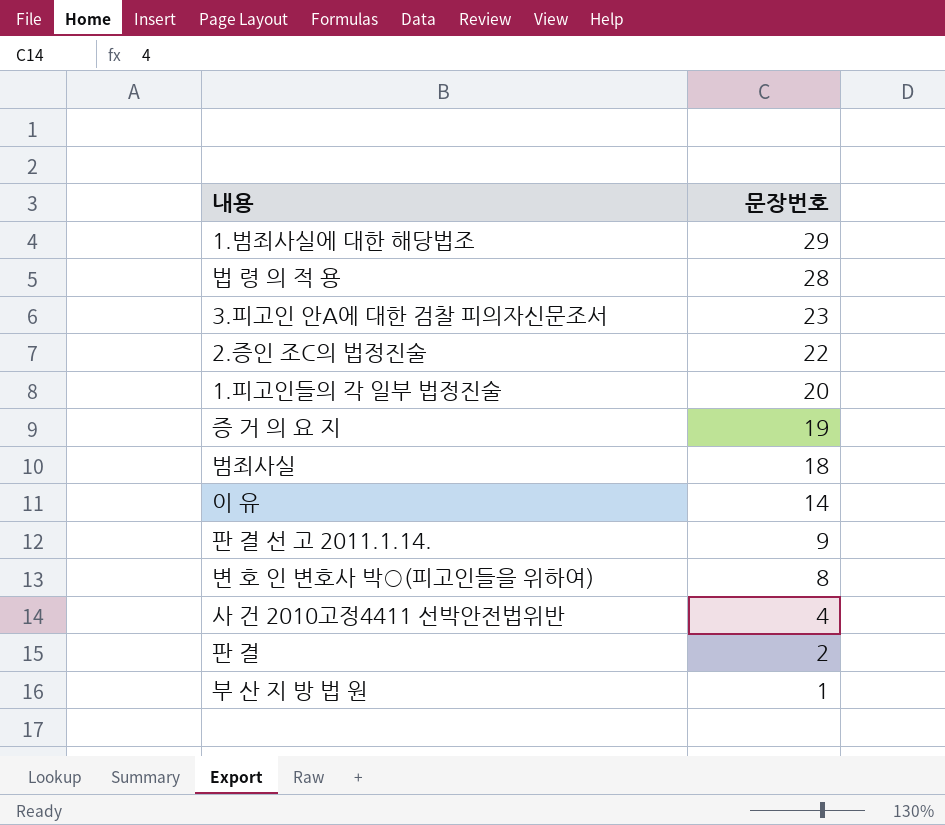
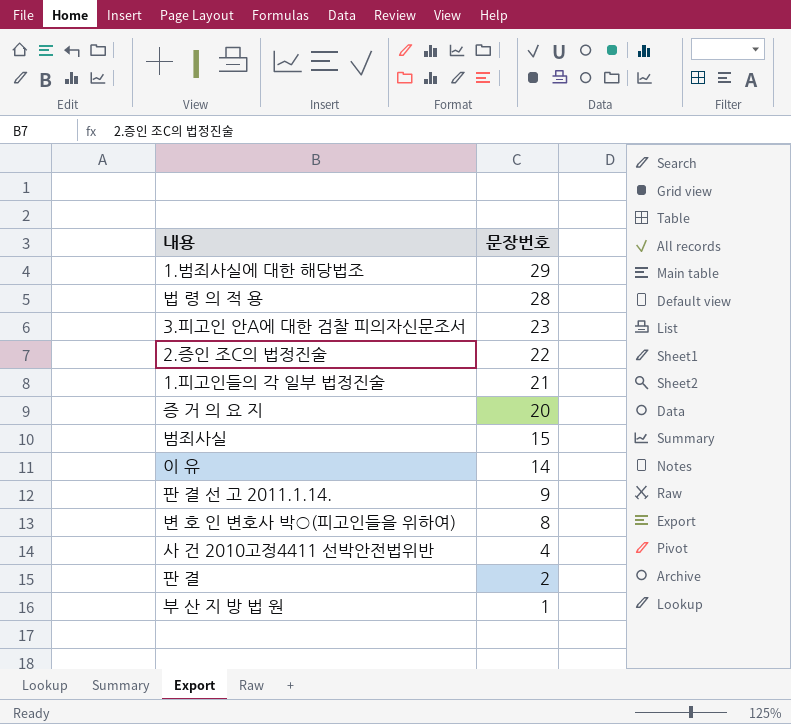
1.피고인들의 각 일부 법정진술 | 문장번호: 20 -> 21
증 거 의 요 지 | 문장번호: 19 -> 20
범죄사실 | 문장번호: 18 -> 15

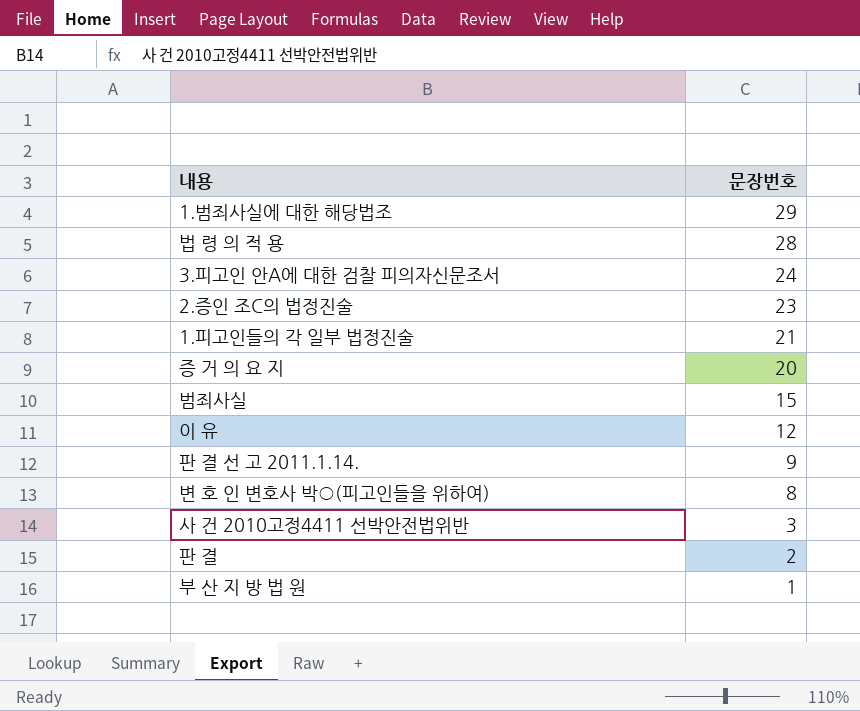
3.피고인 안A에 대한 검찰 피의자신문조서 | 문장번호: 23 -> 24
2.증인 조C의 법정진술 | 문장번호: 22 -> 23
이 유 | 문장번호: 14 -> 12
사 건 2010고정4411 선박안전법위반 | 문장번호: 4 -> 3

